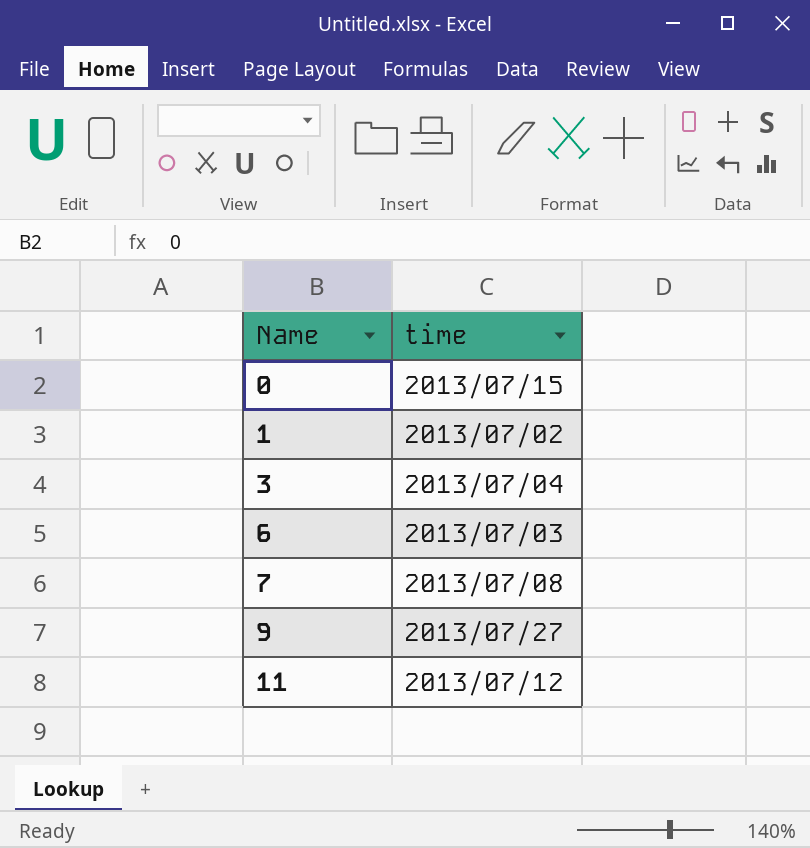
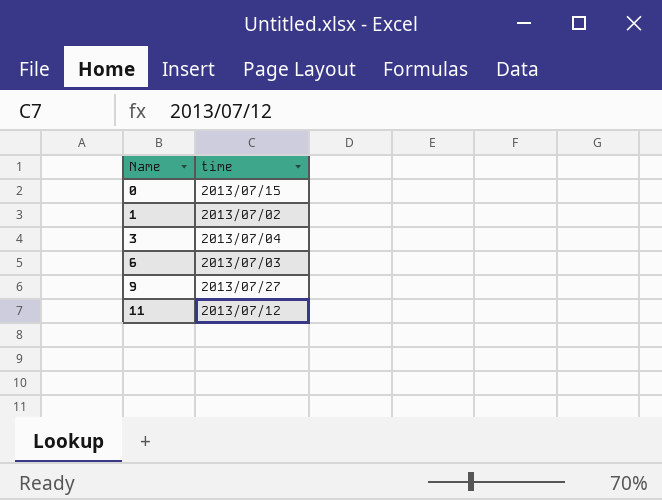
row 7: 2013/07/08 -> none

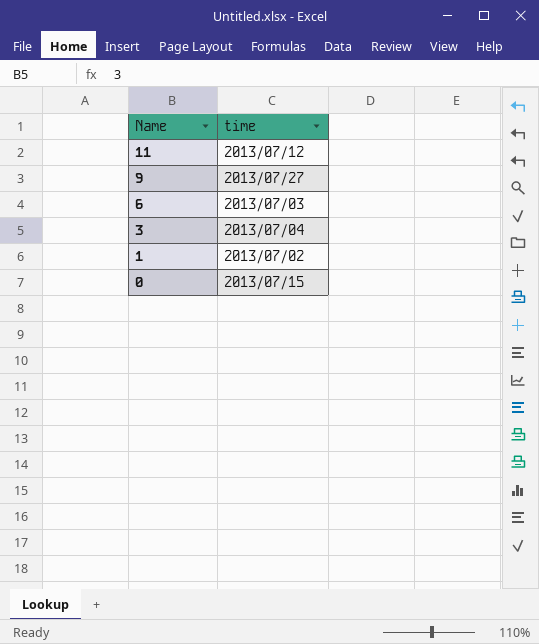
row order: Name ascending -> Name descending

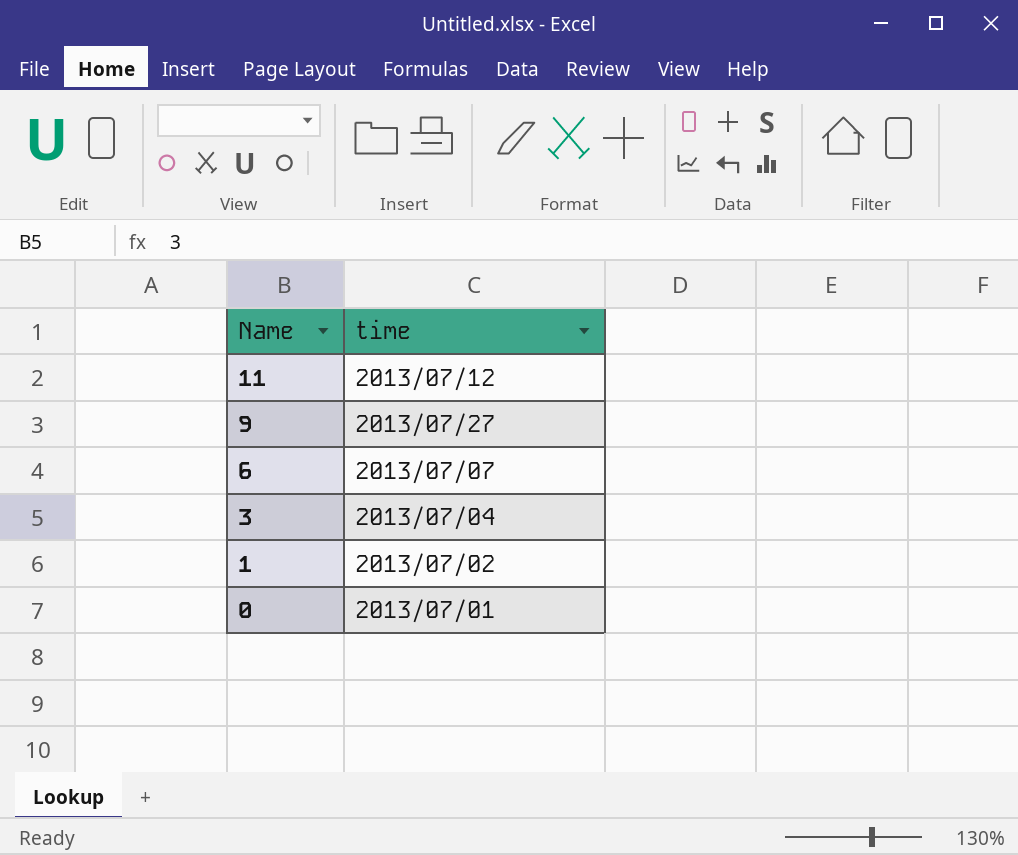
6 | time: 2013/07/03 -> 2013/07/07
0 | time: 2013/07/15 -> 2013/07/01

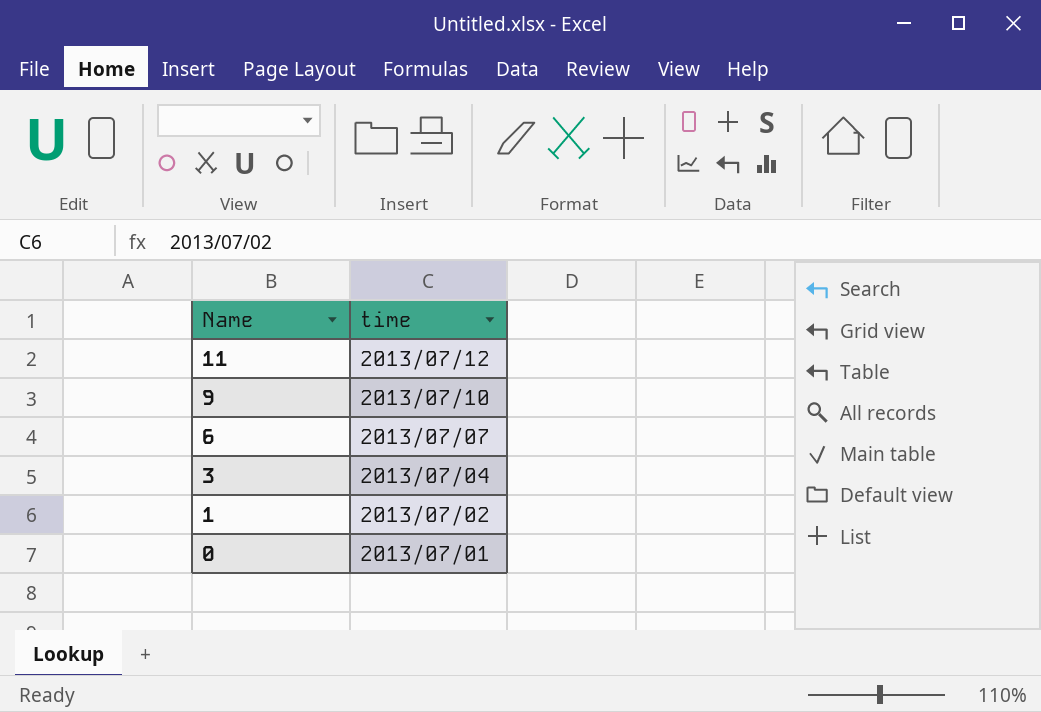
9 | time: 2013/07/27 -> 2013/07/10

